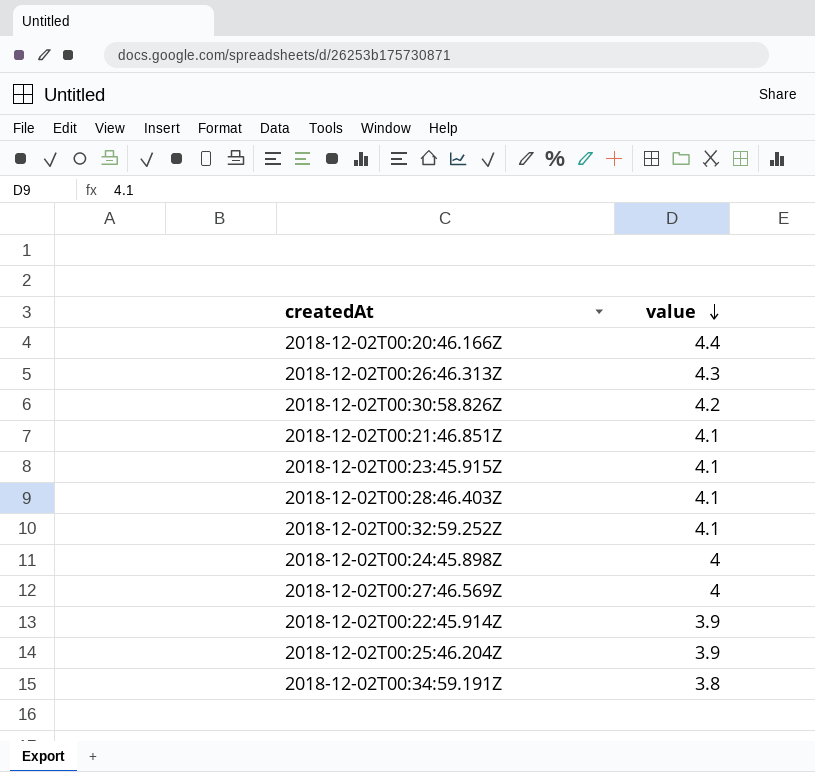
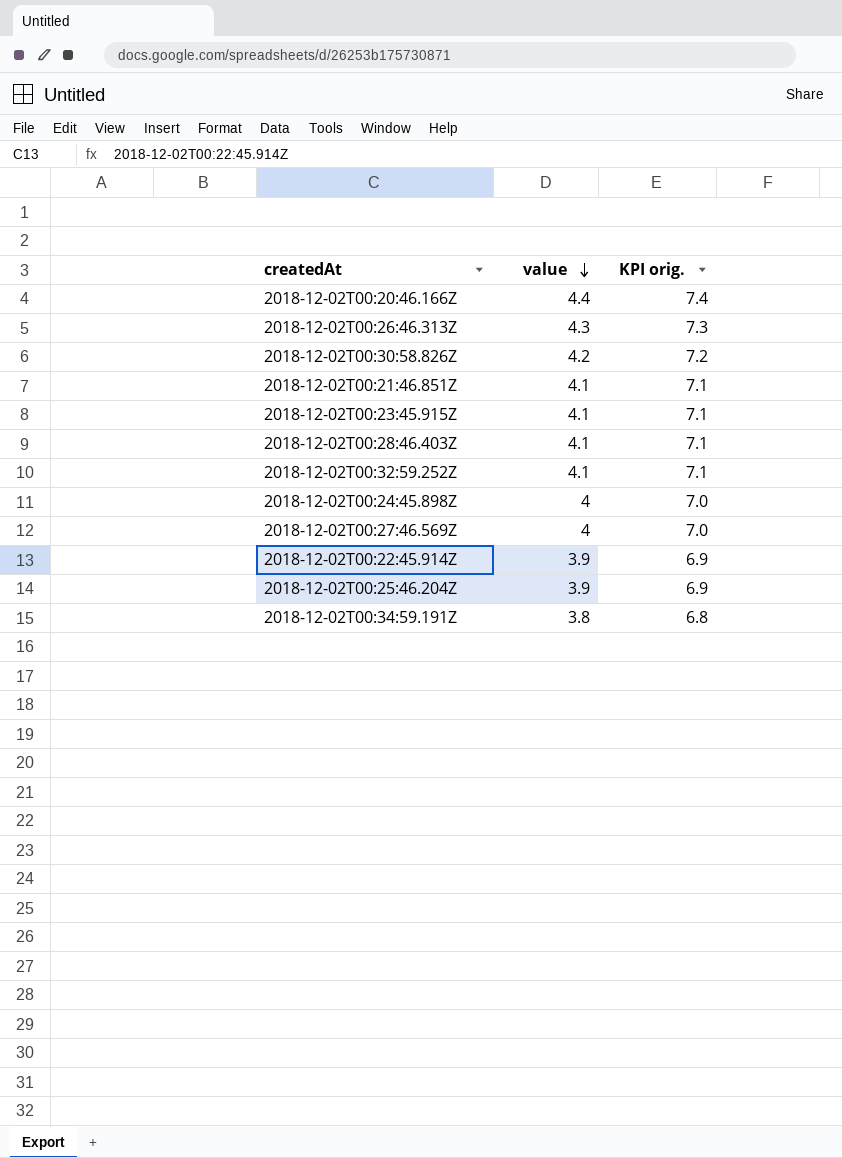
column KPI orig. | formula: none -> [value] + 3

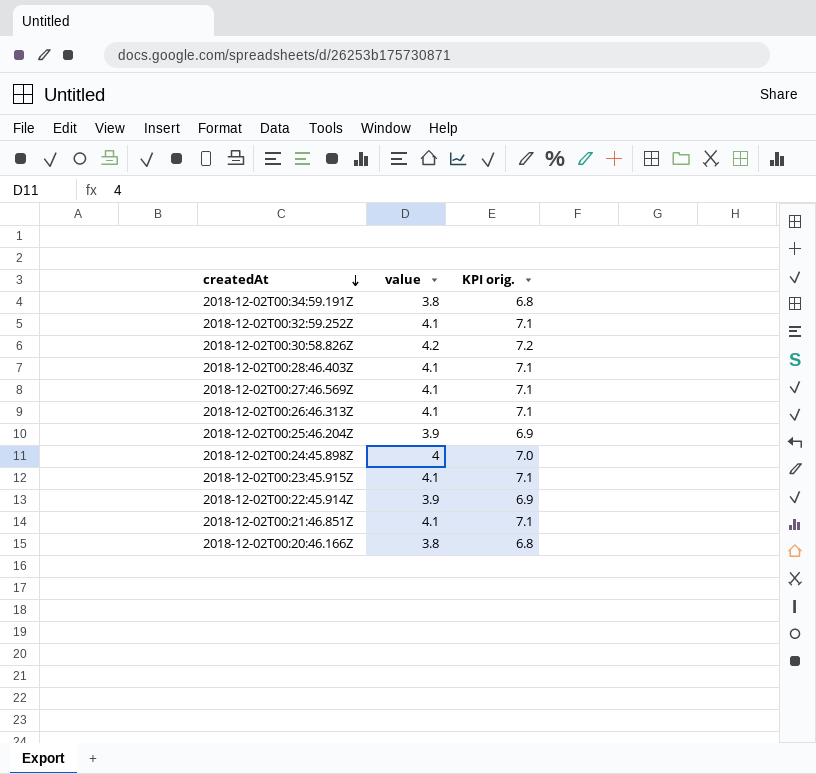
row order: value descending -> createdAt descending
2018-12-02T00:27:46.569Z | value: 4 -> 4.1
2018-12-02T00:27:46.569Z | KPI orig.: 7.0 -> 7.1
2018-12-02T00:26:46.313Z | value: 4.3 -> 4.1
2018-12-02T00:26:46.313Z | KPI orig.: 7.3 -> 7.1
2018-12-02T00:20:46.166Z | value: 4.4 -> 3.8
2018-12-02T00:20:46.166Z | KPI orig.: 7.4 -> 6.8

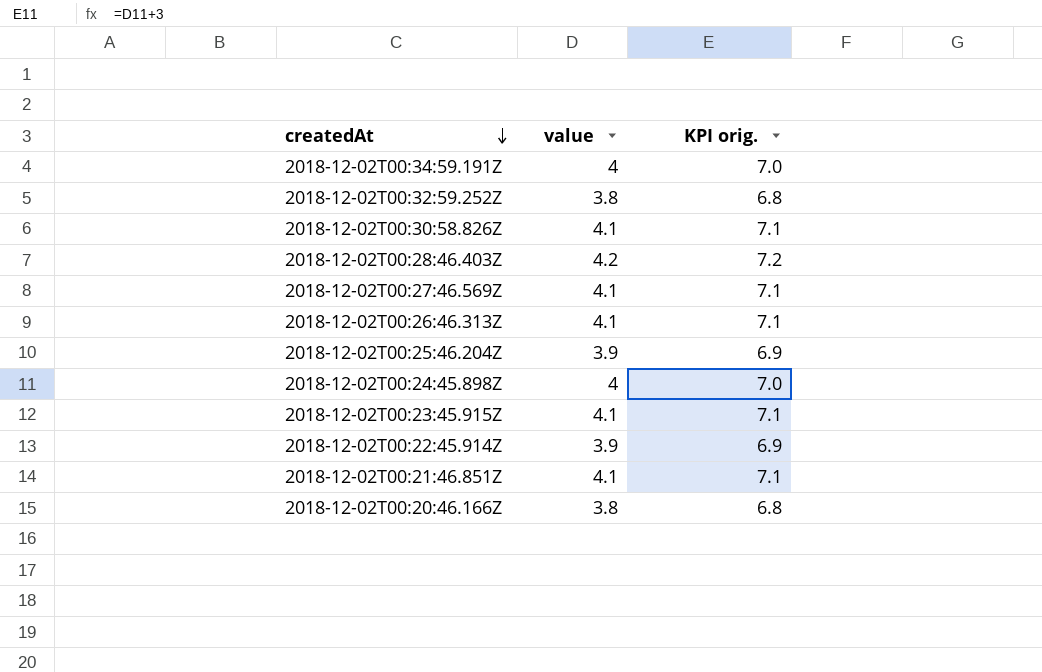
2018-12-02T00:34:59.191Z | value: 3.8 -> 4
2018-12-02T00:34:59.191Z | KPI orig.: 6.8 -> 7.0
2018-12-02T00:32:59.252Z | value: 4.1 -> 3.8
2018-12-02T00:32:59.252Z | KPI orig.: 7.1 -> 6.8
2018-12-02T00:30:58.826Z | value: 4.2 -> 4.1
2018-12-02T00:30:58.826Z | KPI orig.: 7.2 -> 7.1
2018-12-02T00:28:46.403Z | value: 4.1 -> 4.2
2018-12-02T00:28:46.403Z | KPI orig.: 7.1 -> 7.2

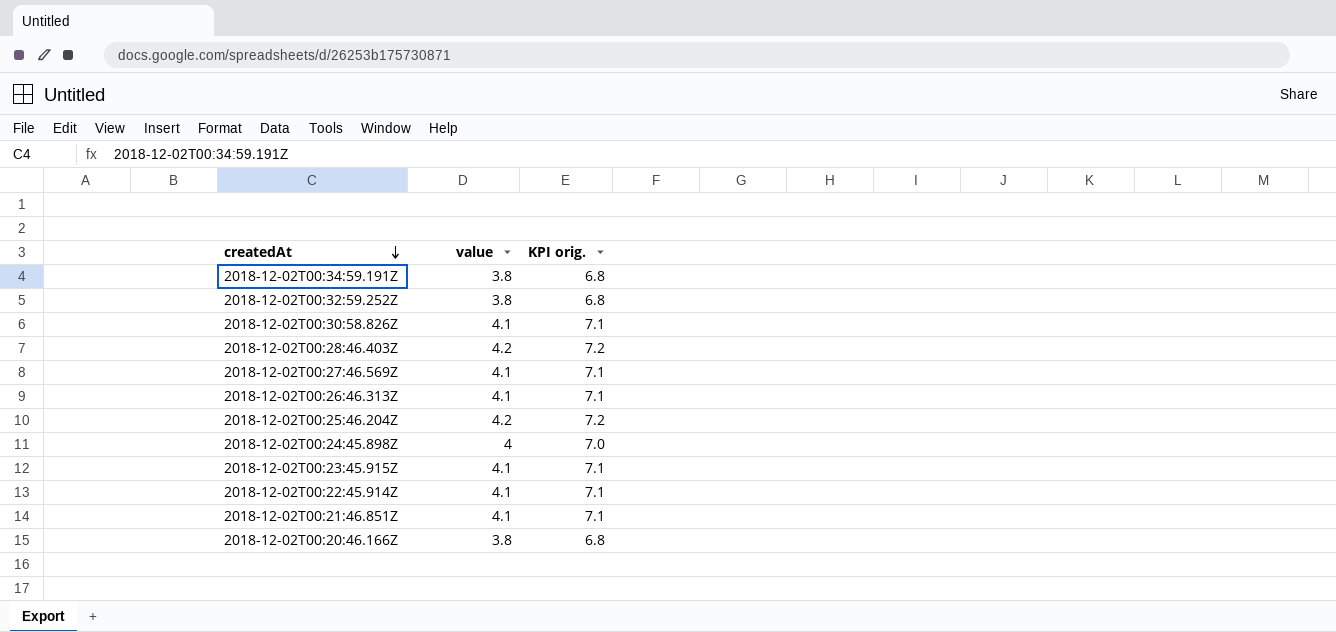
2018-12-02T00:34:59.191Z | value: 4 -> 3.8
2018-12-02T00:34:59.191Z | KPI orig.: 7.0 -> 6.8
2018-12-02T00:25:46.204Z | value: 3.9 -> 4.2
2018-12-02T00:25:46.204Z | KPI orig.: 6.9 -> 7.2
2018-12-02T00:22:45.914Z | value: 3.9 -> 4.1
2018-12-02T00:22:45.914Z | KPI orig.: 6.9 -> 7.1

